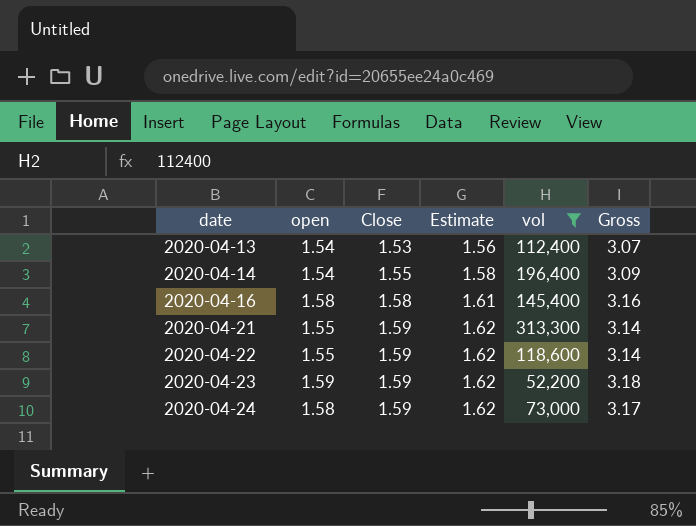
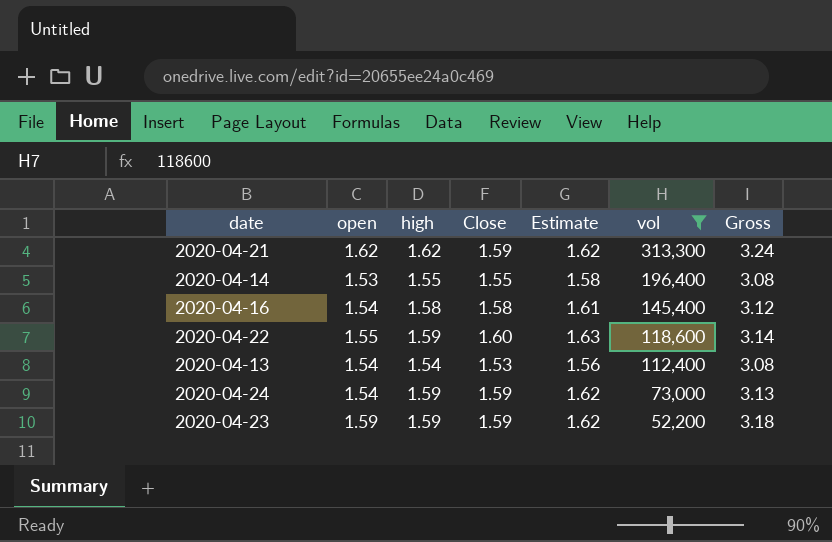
row order: date ascending -> vol descending
column high | position: none -> 3
column Gross | formula: [open] + [Close] -> [open] + [high]
2020-04-21 | open: 1.55 -> 1.62
2020-04-14 | open: 1.54 -> 1.53
2020-04-16 | open: 1.58 -> 1.54
2020-04-22 | Close: 1.59 -> 1.60
2020-04-22 | Estimate: 1.62 -> 1.63
2020-04-24 | open: 1.58 -> 1.54

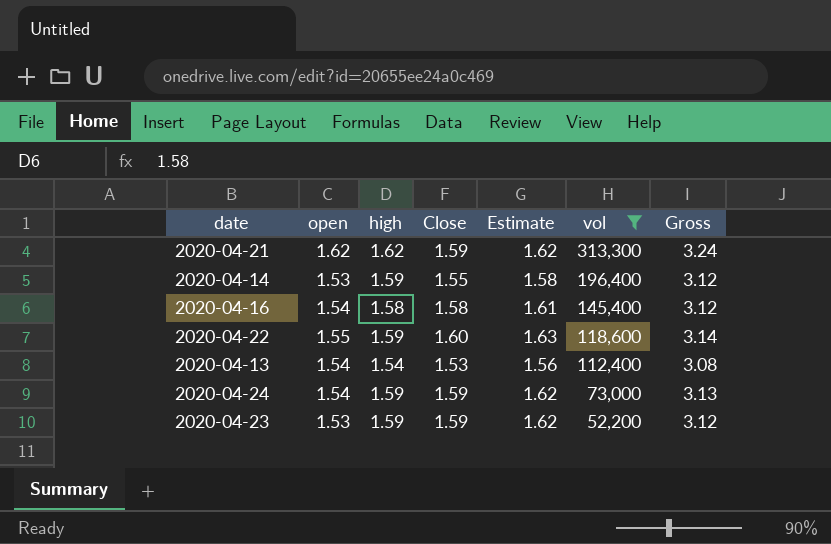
2020-04-14 | high: 1.55 -> 1.59
2020-04-14 | Gross: 3.08 -> 3.12
2020-04-23 | open: 1.59 -> 1.53
2020-04-23 | Gross: 3.18 -> 3.12

